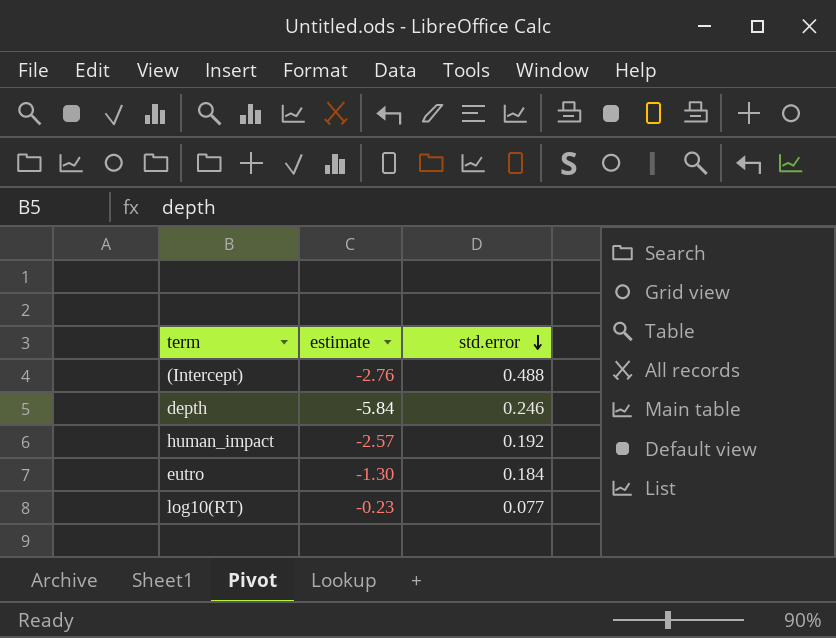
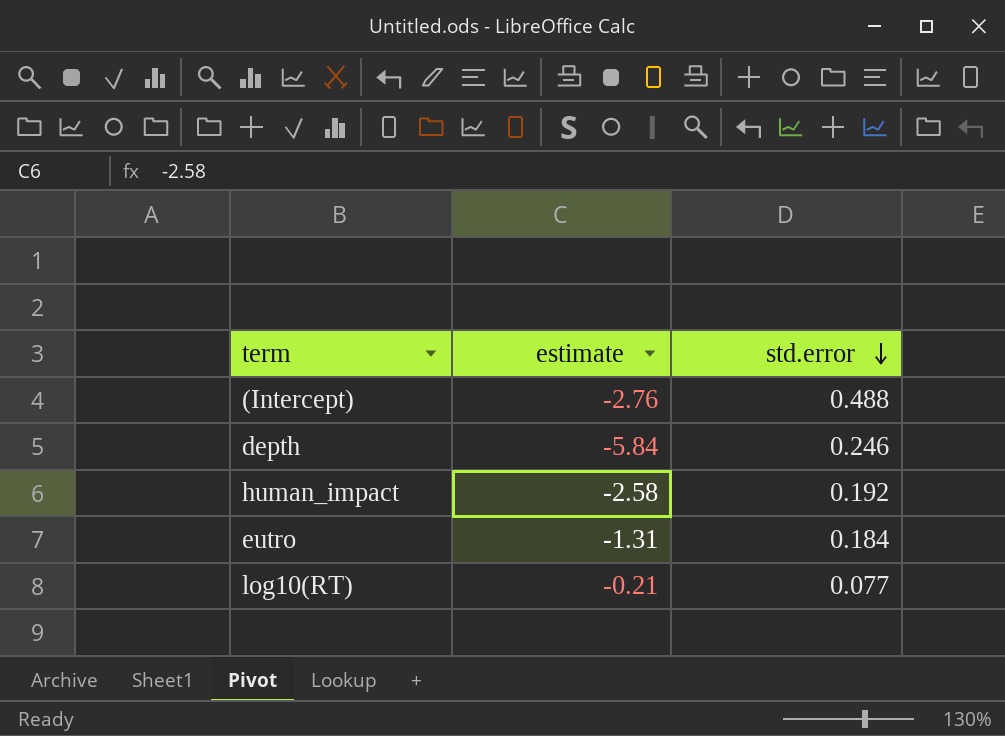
human_impact | estimate: -2.57 -> -2.58
eutro | estimate: -1.30 -> -1.31
log10(RT) | estimate: -0.23 -> -0.21

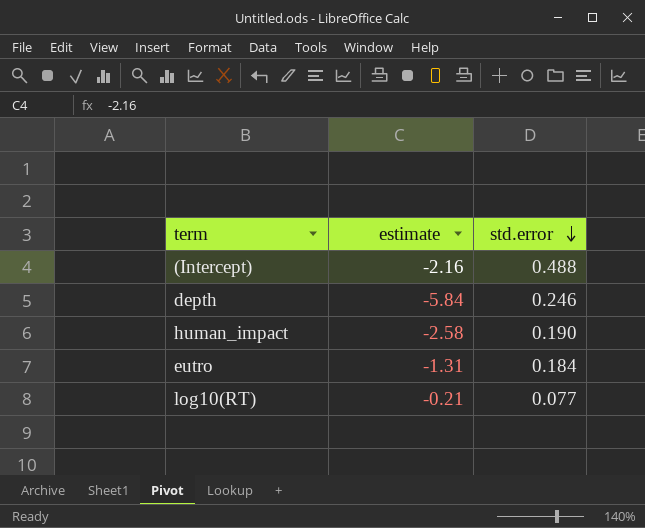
(Intercept) | estimate: -2.76 -> -2.16
human_impact | std.error: 0.192 -> 0.190

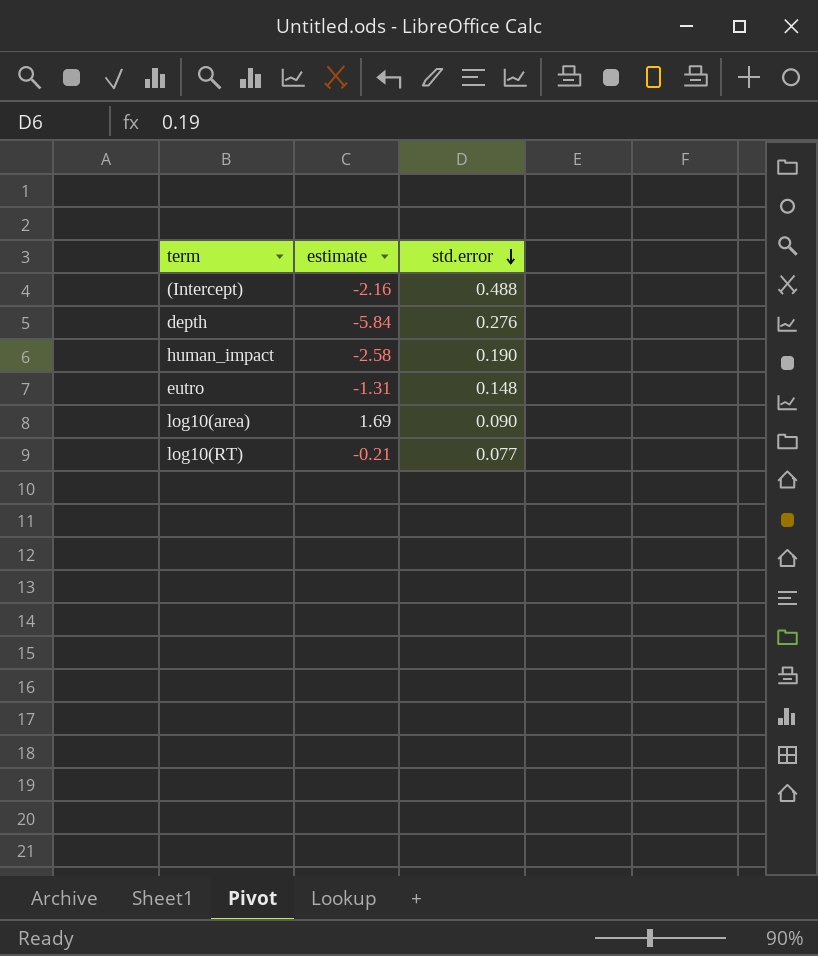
depth | std.error: 0.246 -> 0.276
eutro | std.error: 0.184 -> 0.148
row log10(area): none -> 1.69 | 0.090

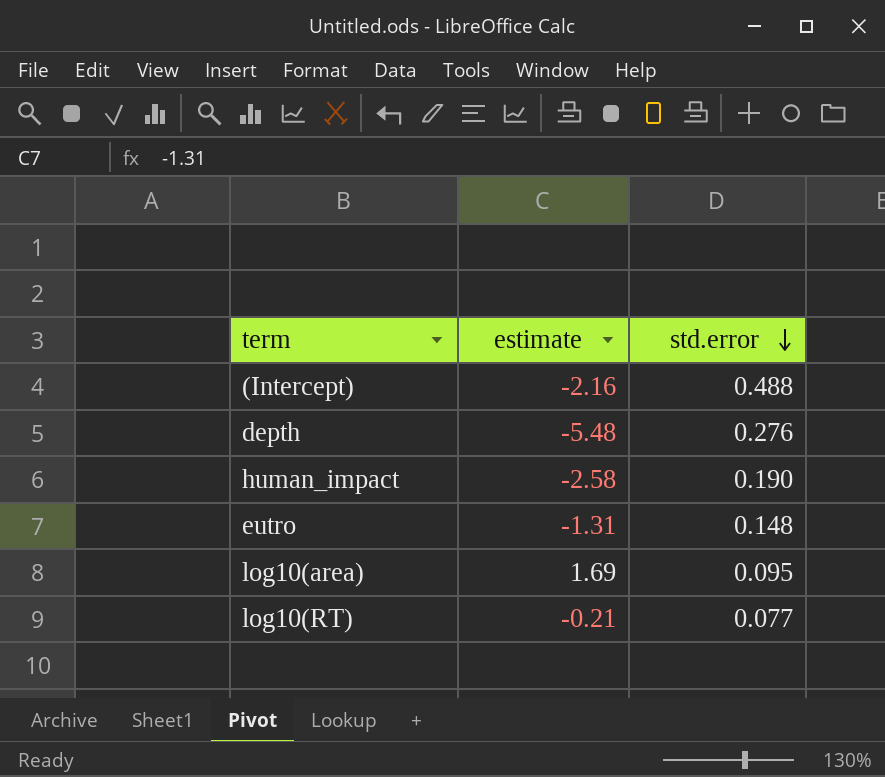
depth | estimate: -5.84 -> -5.48
log10(area) | std.error: 0.090 -> 0.095

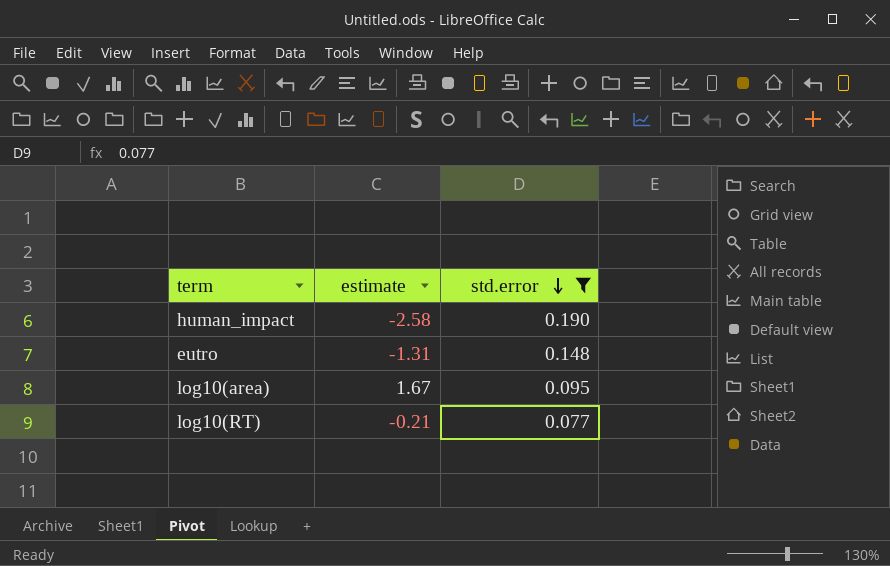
filter: none -> std.error <= 0.190
log10(area) | estimate: 1.69 -> 1.67

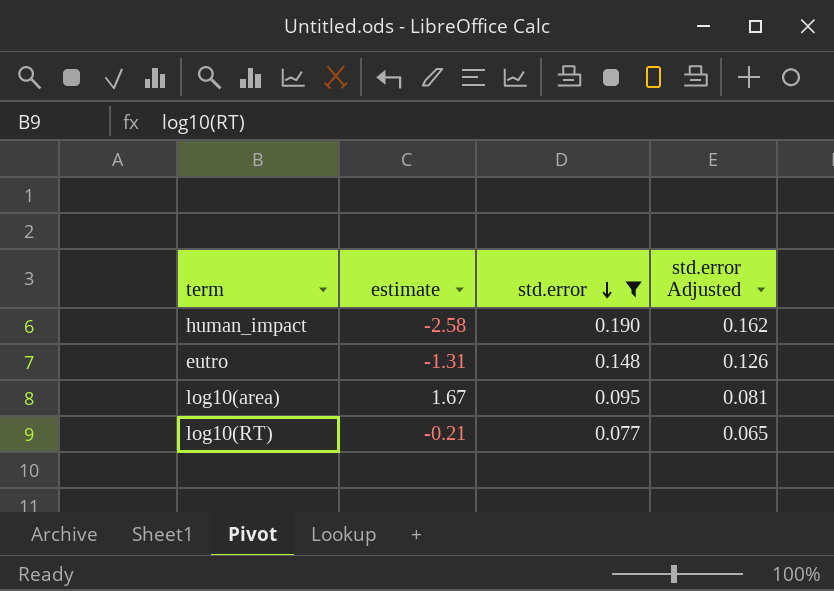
column std.error Adjusted | formula: none -> [std.error] * 0.85

